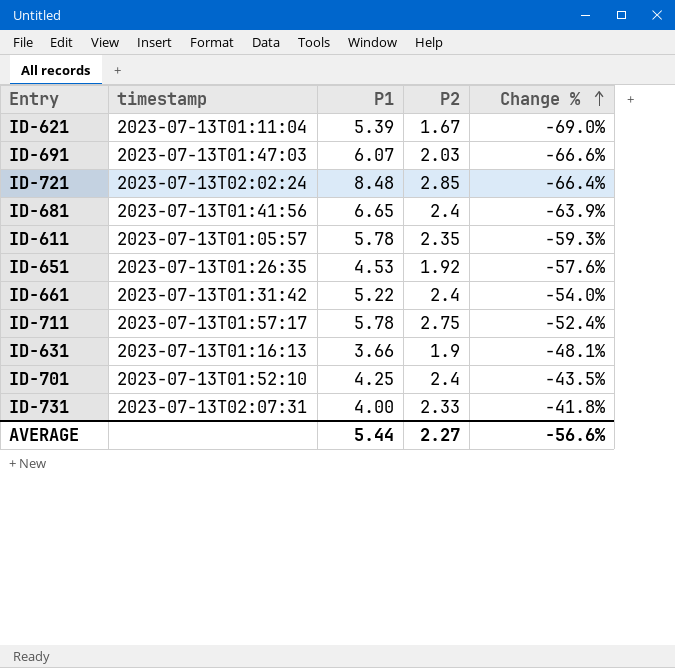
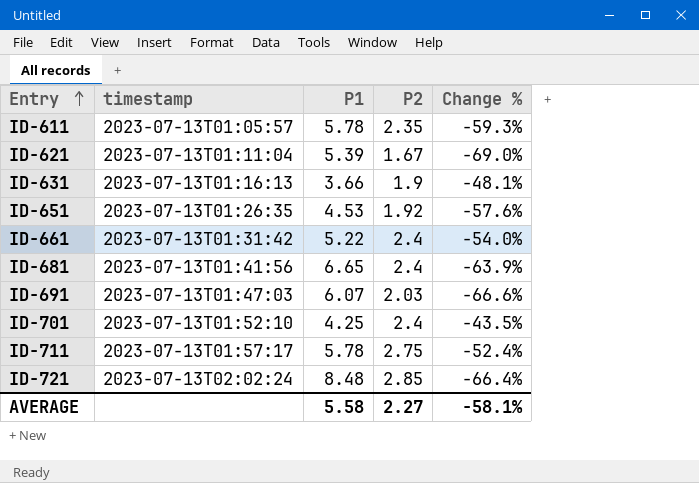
row order: Change % ascending -> Entry ascending
row ID-731: 2023-07-13T02:07:31 | 4.00 | 2.33 | -41.8% -> none
AVERAGE | P1: 5.44 -> 5.58
AVERAGE | Change %: -56.6% -> -58.1%

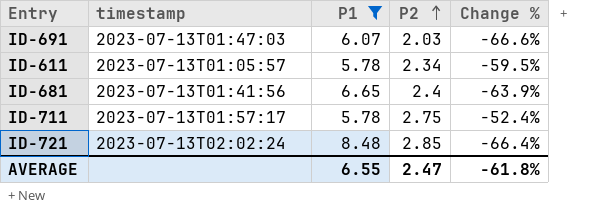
filter: none -> P1 >= 5.78
row order: Entry ascending -> P2 ascending
ID-611 | P2: 2.35 -> 2.34
ID-611 | Change %: -59.3% -> -59.5%
AVERAGE | P1: 5.58 -> 6.55
AVERAGE | P2: 2.27 -> 2.47
AVERAGE | Change %: -58.1% -> -61.8%

